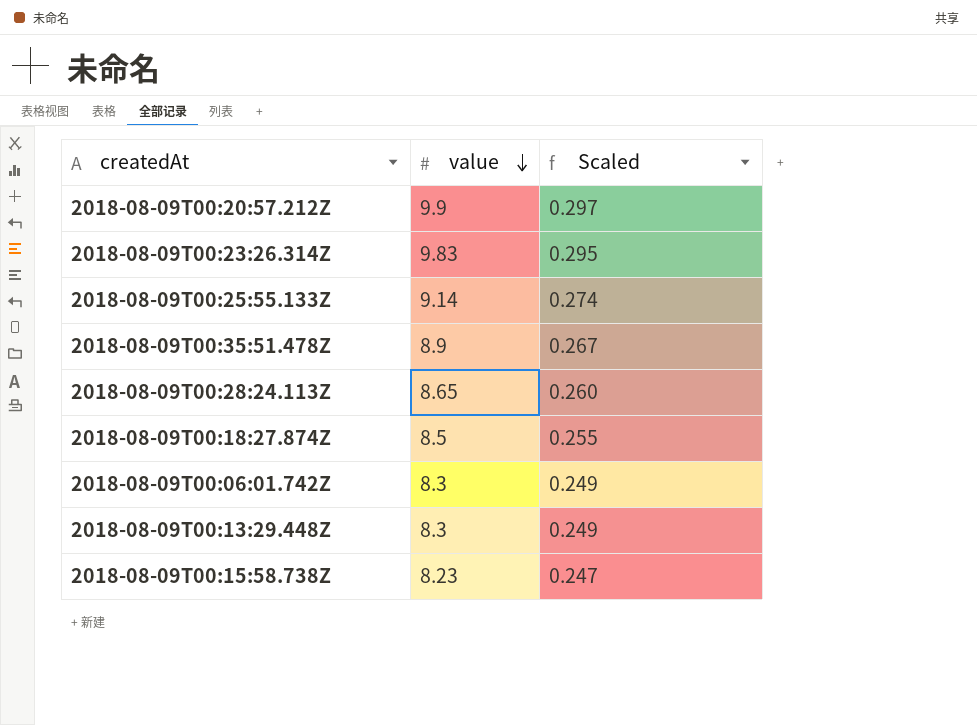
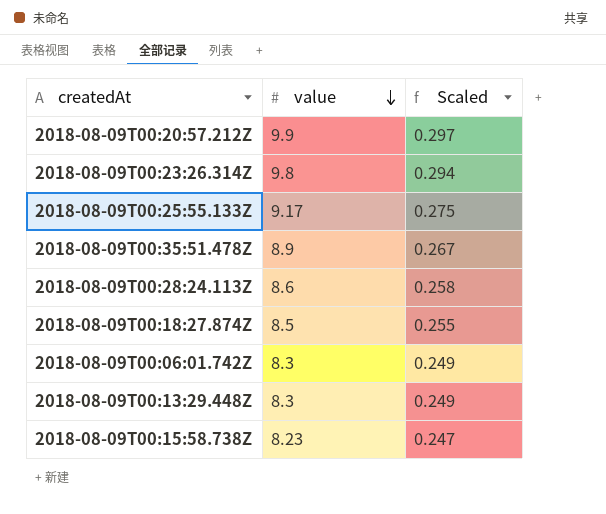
2018-08-09T00:23:26.314Z | value: 9.83 -> 9.8
2018-08-09T00:23:26.314Z | Scaled: 0.295 -> 0.294
2018-08-09T00:25:55.133Z | value: 9.14 -> 9.17
2018-08-09T00:25:55.133Z | Scaled: 0.274 -> 0.275
2018-08-09T00:28:24.113Z | value: 8.65 -> 8.6
2018-08-09T00:28:24.113Z | Scaled: 0.260 -> 0.258

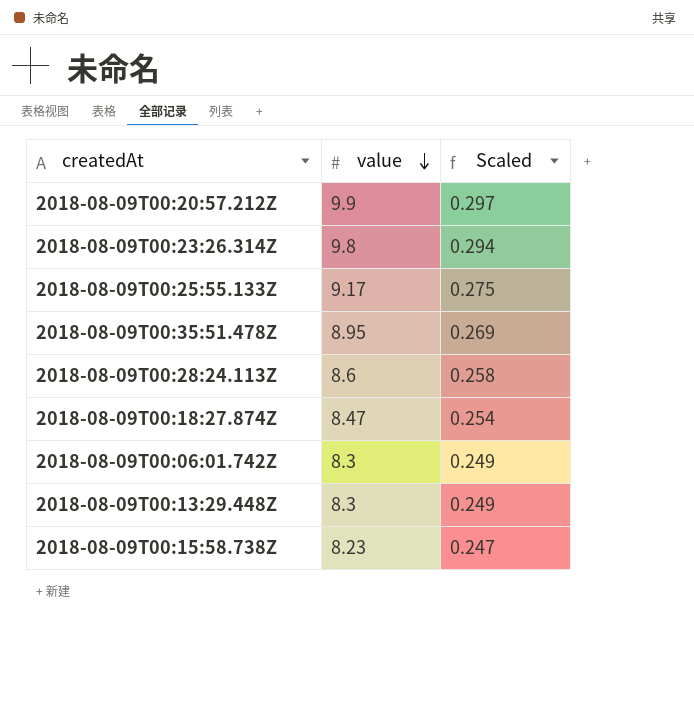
2018-08-09T00:35:51.478Z | value: 8.9 -> 8.95
2018-08-09T00:35:51.478Z | Scaled: 0.267 -> 0.269
2018-08-09T00:18:27.874Z | value: 8.5 -> 8.47
2018-08-09T00:18:27.874Z | Scaled: 0.255 -> 0.254

